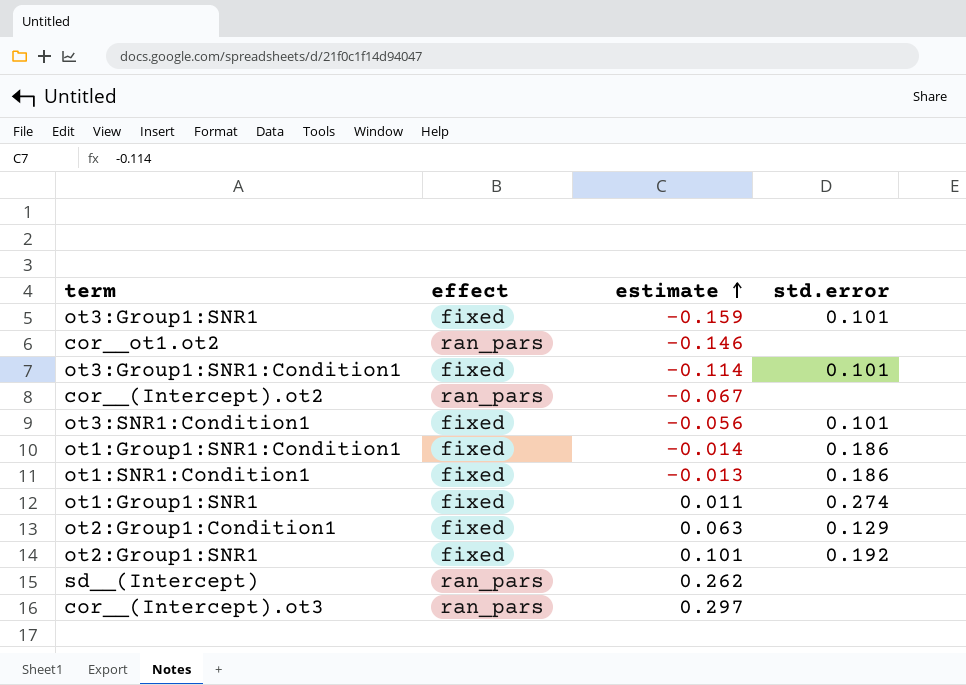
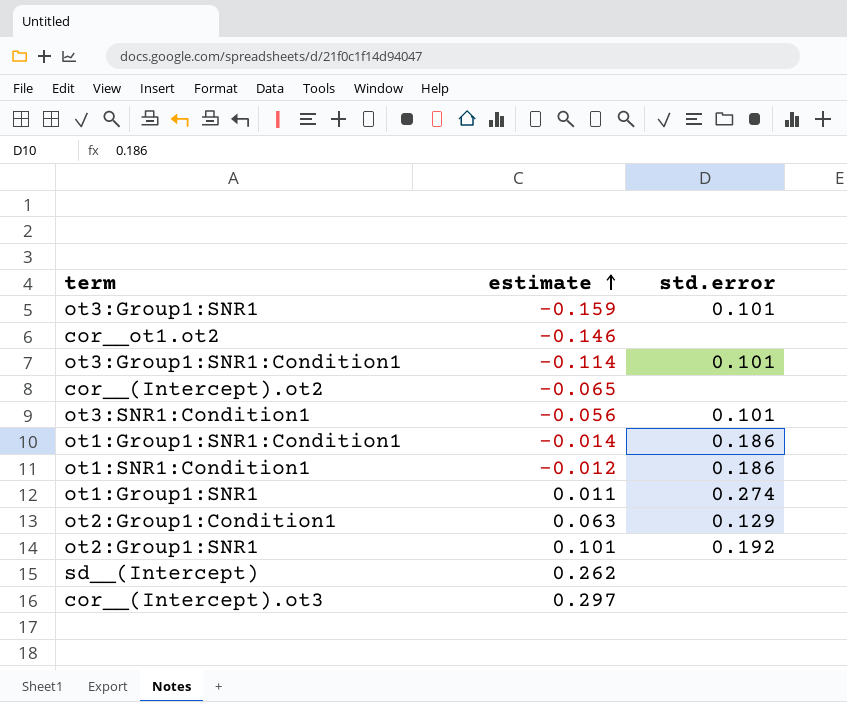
column effect | position: 2 -> none
cor__(Intercept).ot2 | estimate: -0.067 -> -0.065
ot1:SNR1:Condition1 | estimate: -0.013 -> -0.012

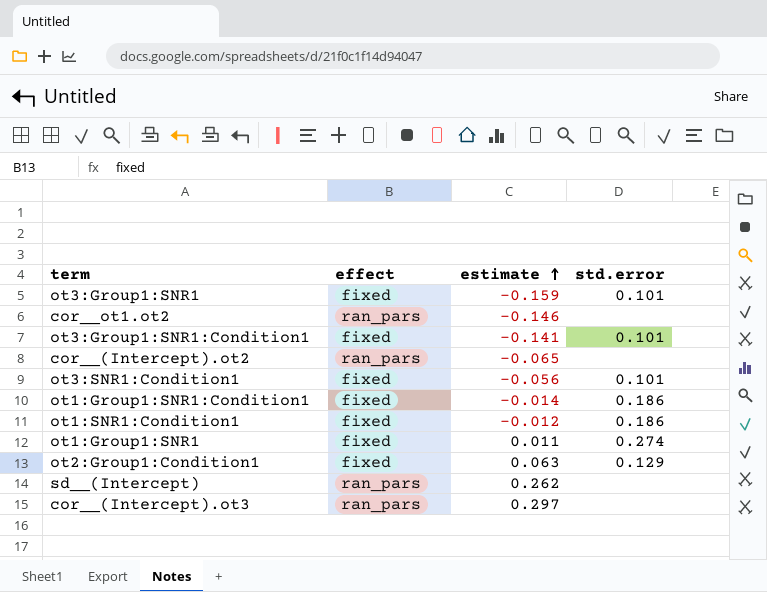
column effect | position: none -> 2
row ot2:Group1:SNR1: 0.101 | 0.192 -> none
ot3:Group1:SNR1:Condition1 | estimate: -0.114 -> -0.141

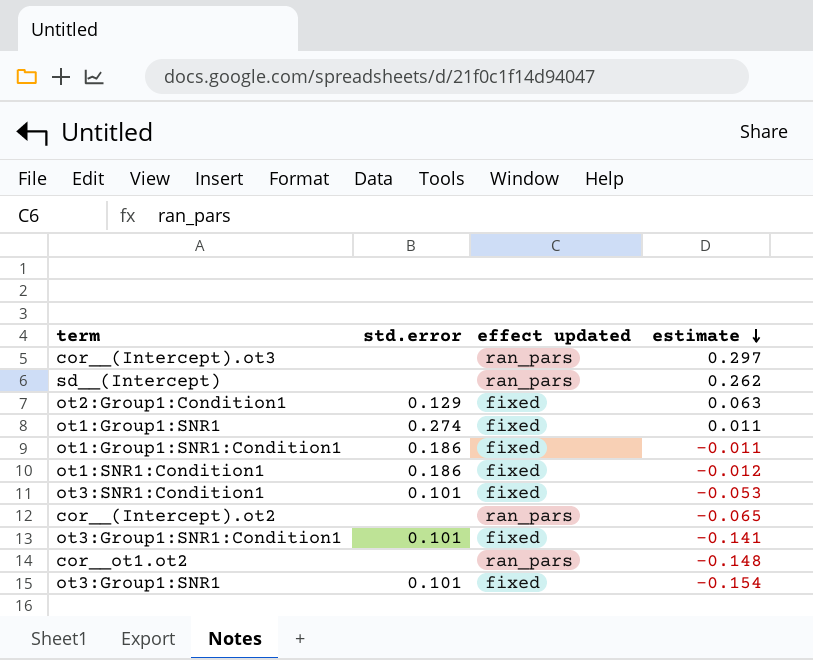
row order: estimate ascending -> estimate descending
column std.error | position: 4 -> 2
column name: effect -> effect updated
ot1:Group1:SNR1:Condition1 | estimate: -0.014 -> -0.011
ot3:SNR1:Condition1 | estimate: -0.056 -> -0.053
cor__ot1.ot2 | estimate: -0.146 -> -0.148
ot3:Group1:SNR1 | estimate: -0.159 -> -0.154

